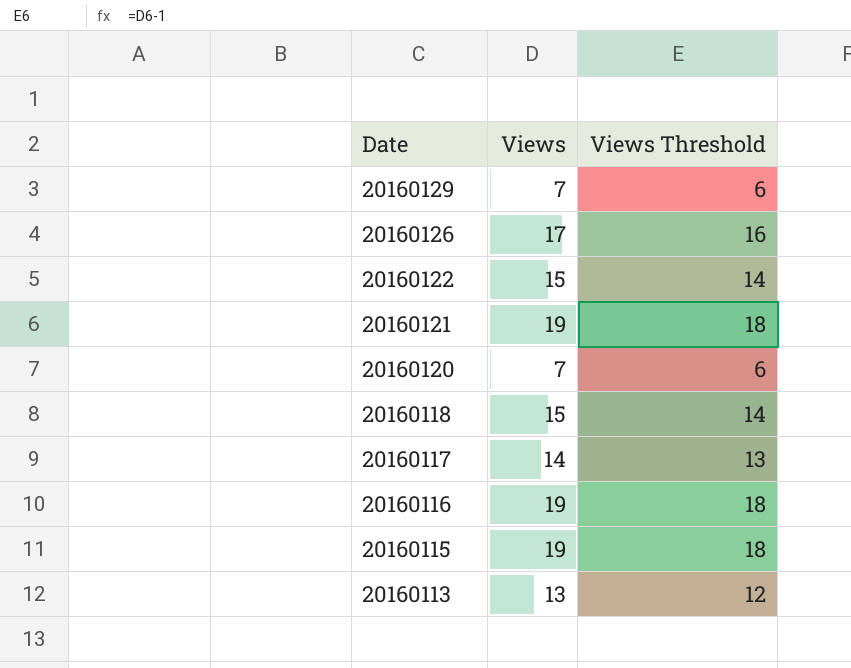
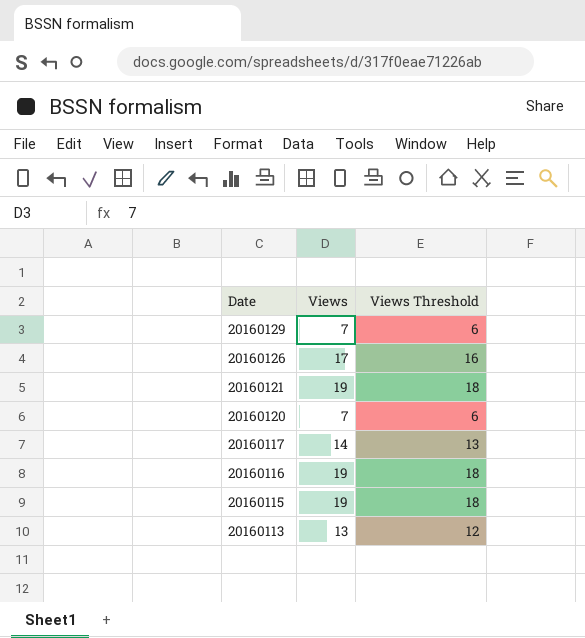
row 20160122: 15 | 14 -> none
row 20160118: 15 | 14 -> none

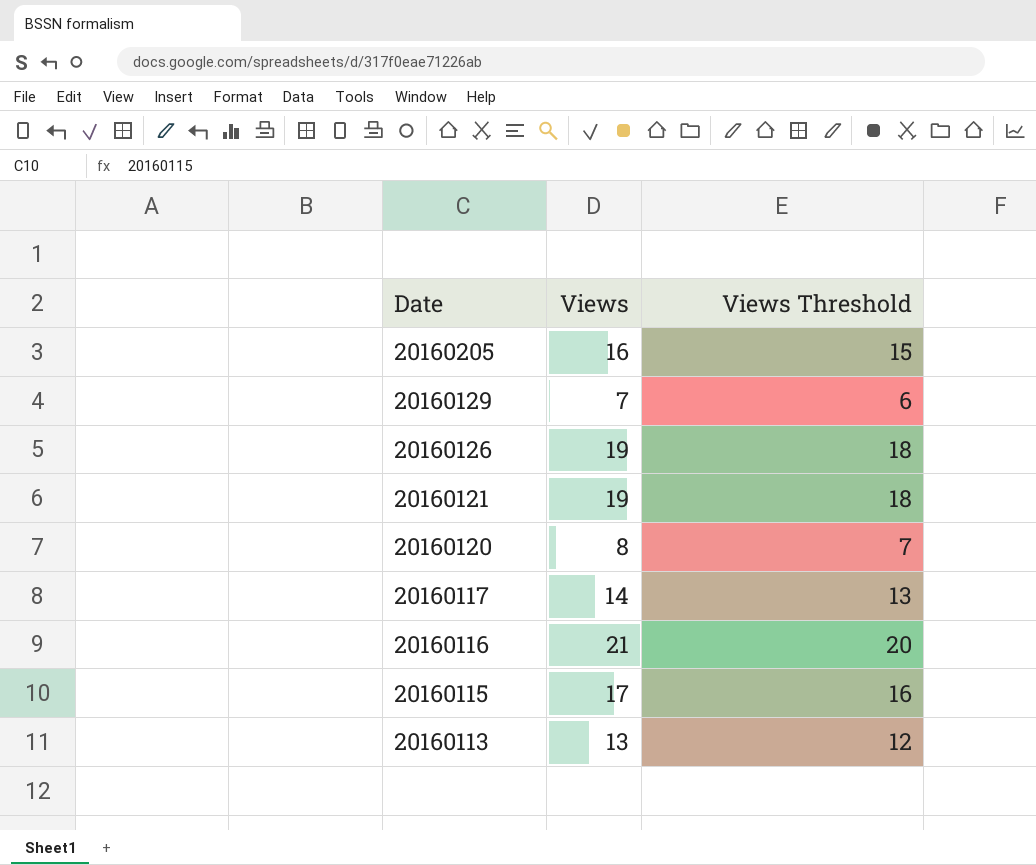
row 20160205: none -> 16 | 15
20160126 | Views: 17 -> 19
20160126 | Views Threshold: 16 -> 18
20160120 | Views: 7 -> 8
20160120 | Views Threshold: 6 -> 7
20160116 | Views: 19 -> 21
20160116 | Views Threshold: 18 -> 20
20160115 | Views: 19 -> 17
20160115 | Views Threshold: 18 -> 16

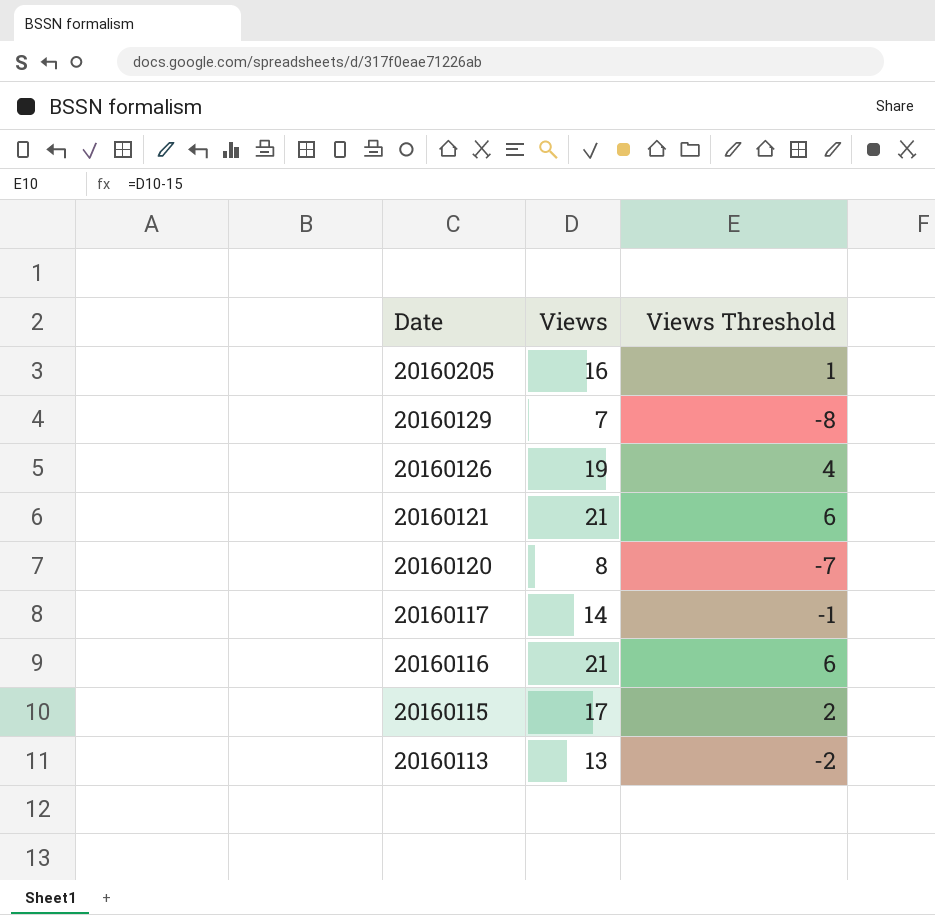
column Views Threshold | formula: [Views] - 1 -> [Views] - 15
20160121 | Views: 19 -> 21

